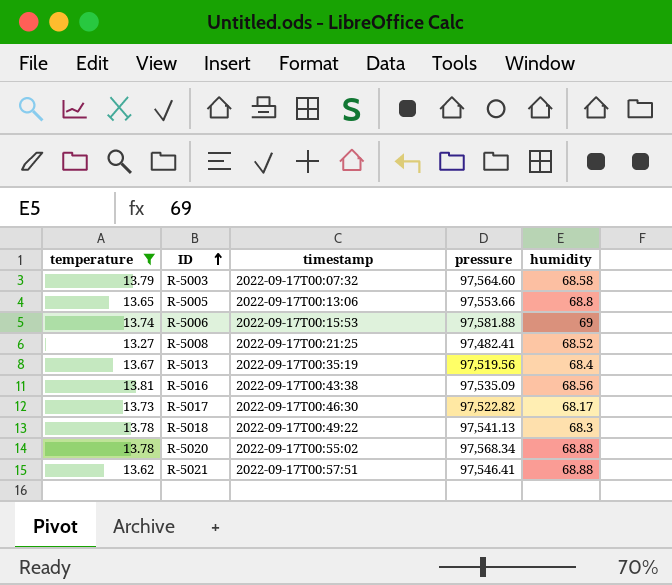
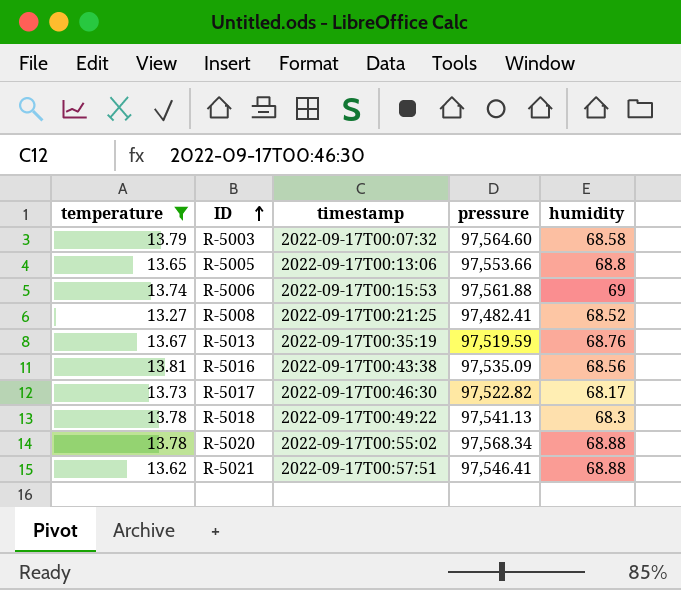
R-5006 | pressure: 97,581.88 -> 97,561.88
R-5013 | pressure: 97,519.56 -> 97,519.59
R-5013 | humidity: 68.4 -> 68.76

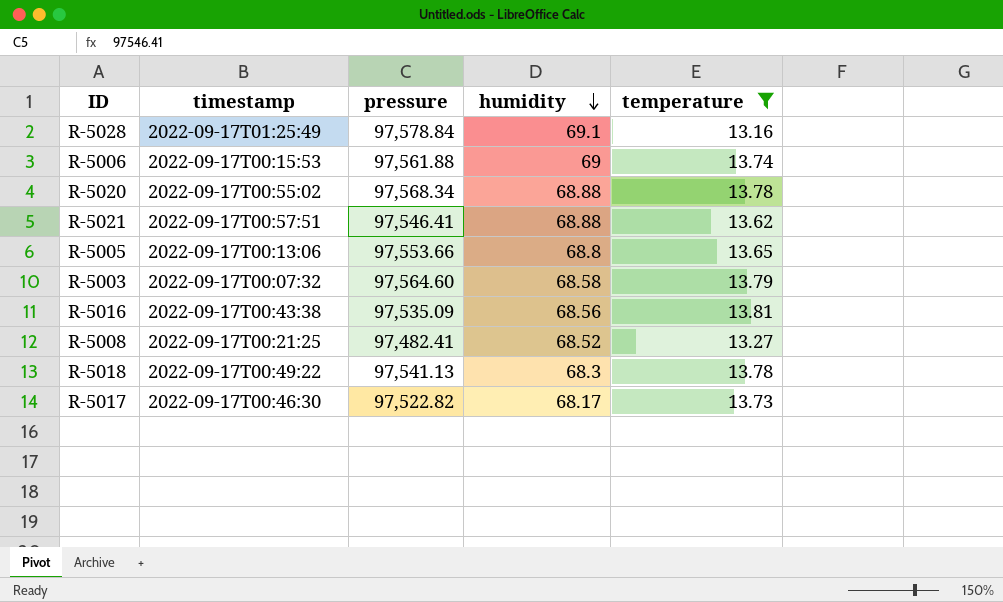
row order: ID ascending -> humidity descending
column temperature | position: 1 -> 5
row R-5013: 13.67 | 2022-09-17T00:35:19 | 97,519.59 | 68.76 -> none
row R-5028: none -> 2022-09-17T01:25:49 | 97,578.84 | 69.1 | 13.16

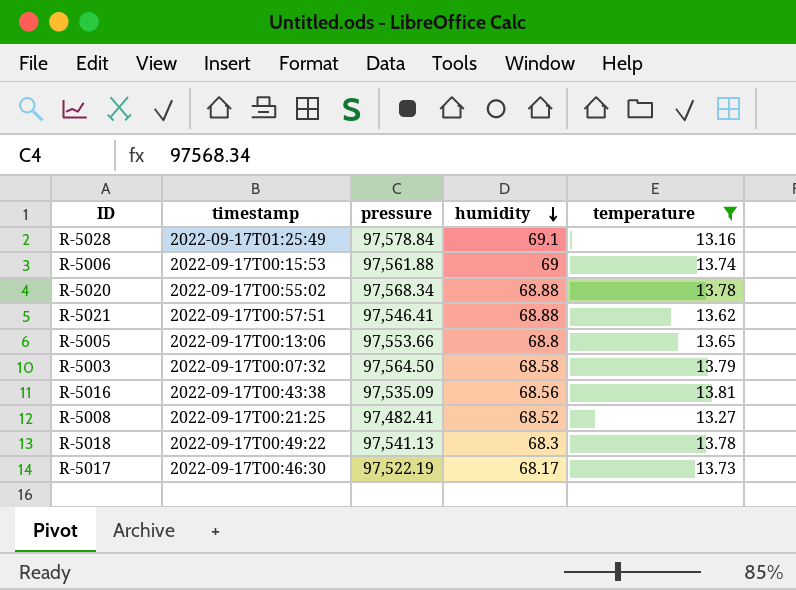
R-5003 | pressure: 97,564.60 -> 97,564.50
R-5017 | pressure: 97,522.82 -> 97,522.19

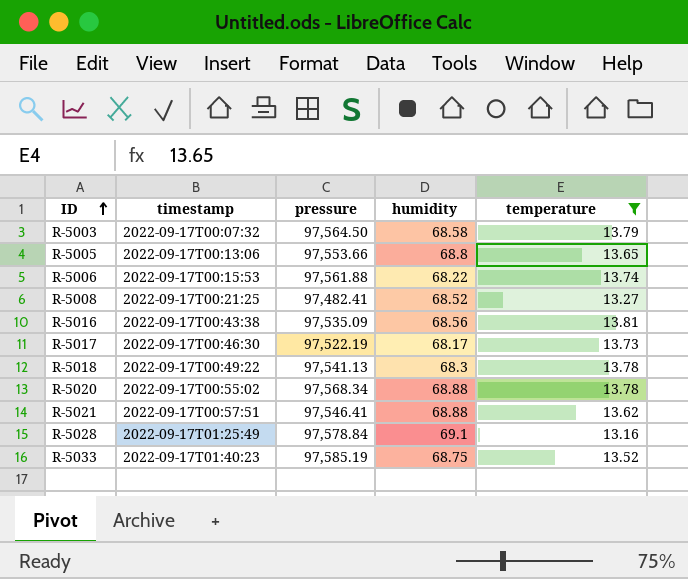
row order: humidity descending -> ID ascending
R-5006 | humidity: 69 -> 68.22
row R-5033: none -> 2022-09-17T01:40:23 | 97,585.19 | 68.75 | 13.52

